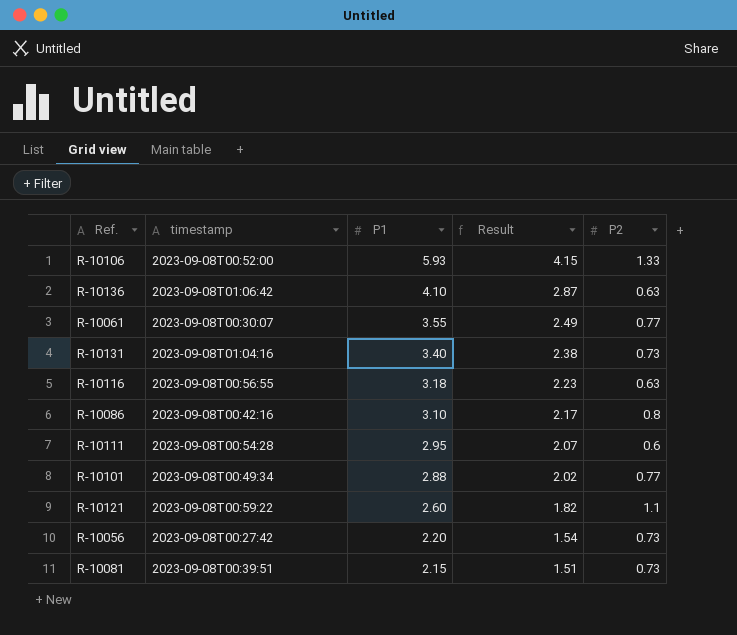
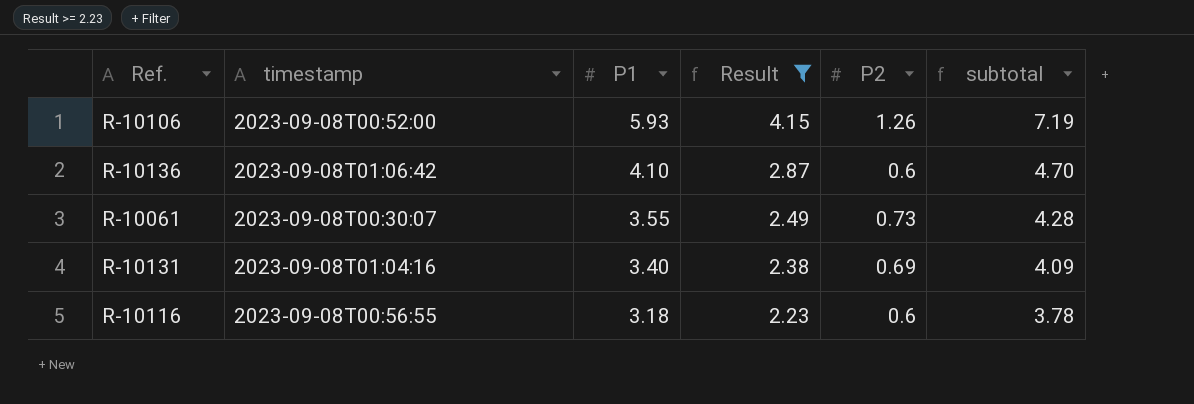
filter: none -> Result >= 2.23
column subtotal | formula: none -> [P1] + [P2]
R-10106 | P2: 1.33 -> 1.26
R-10136 | P2: 0.63 -> 0.6
R-10061 | P2: 0.77 -> 0.73
R-10131 | P2: 0.73 -> 0.69
R-10116 | P2: 0.63 -> 0.6

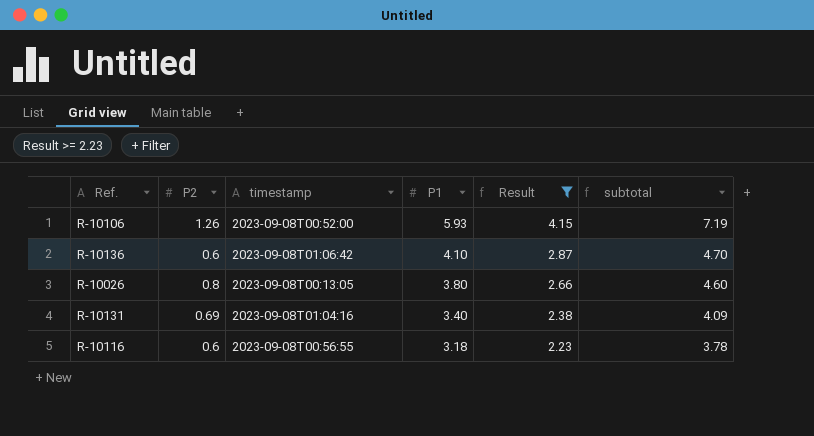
column P2 | position: 5 -> 2
row R-10061: 2023-09-08T00:30:07 | 3.55 | 2.49 | 0.73 | 4.28 -> none
row R-10026: none -> 0.8 | 2023-09-08T00:13:05 | 3.80 | 2.66 | 4.60

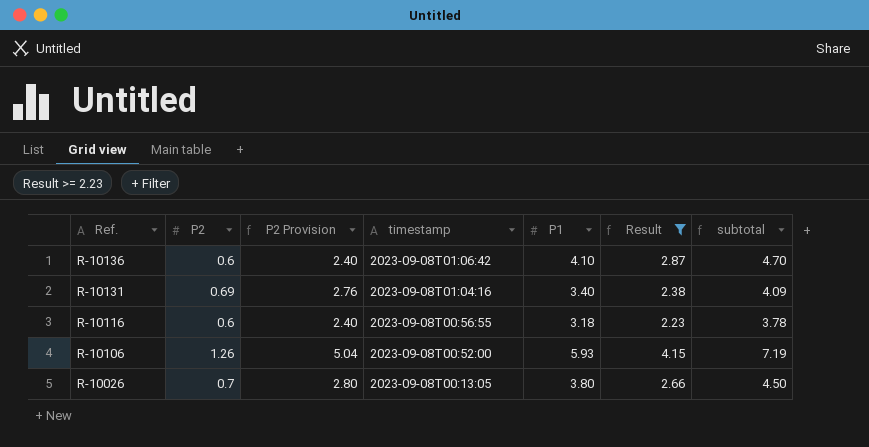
row order: P1 descending -> Ref. descending
column P2 Provision | formula: none -> [P2] * 4
R-10026 | P2: 0.8 -> 0.7
R-10026 | subtotal: 4.60 -> 4.50

